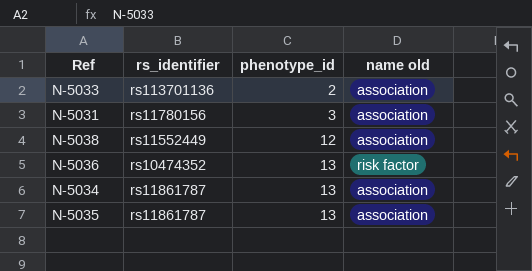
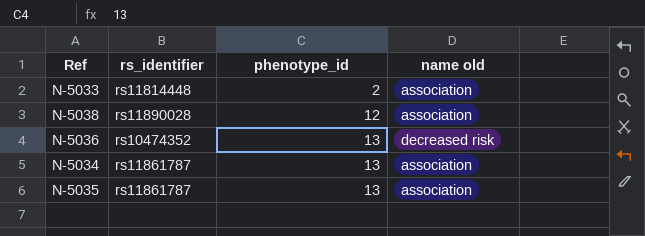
row N-5031: rs11780156 | 3 | association -> none
N-5033 | rs_identifier: rs113701136 -> rs11814448
N-5038 | rs_identifier: rs11552449 -> rs11890028
N-5036 | name old: risk factor -> decreased risk

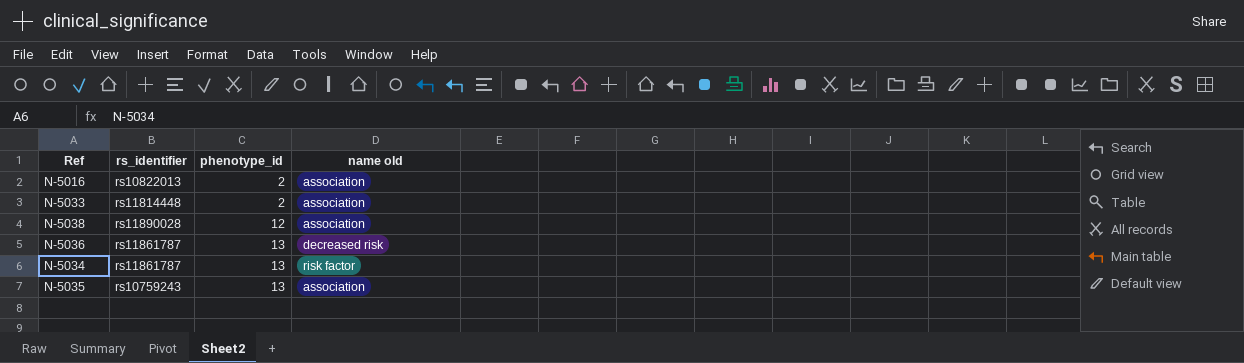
row N-5016: none -> rs10822013 | 2 | association
N-5036 | rs_identifier: rs10474352 -> rs11861787
N-5034 | name old: association -> risk factor
N-5035 | rs_identifier: rs11861787 -> rs10759243

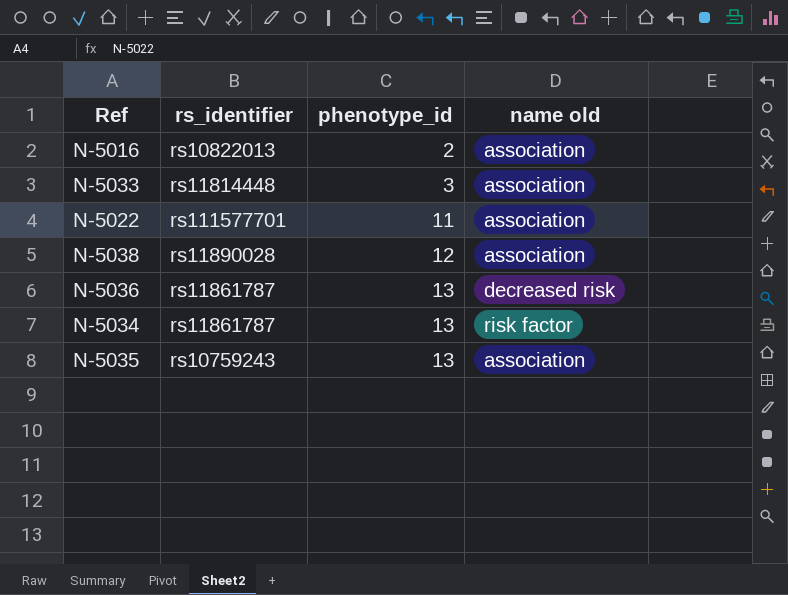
N-5033 | phenotype_id: 2 -> 3
row N-5022: none -> rs111577701 | 11 | association

